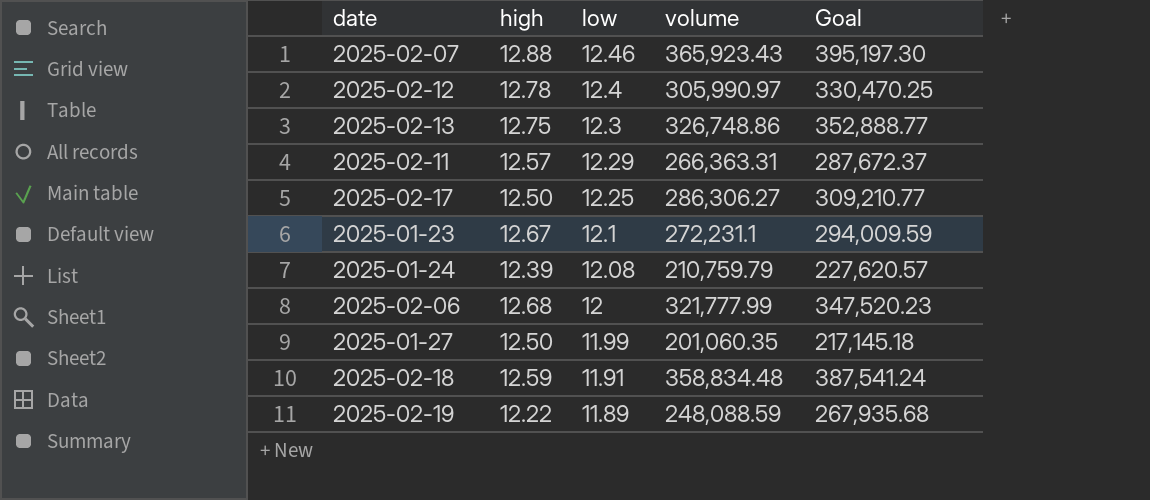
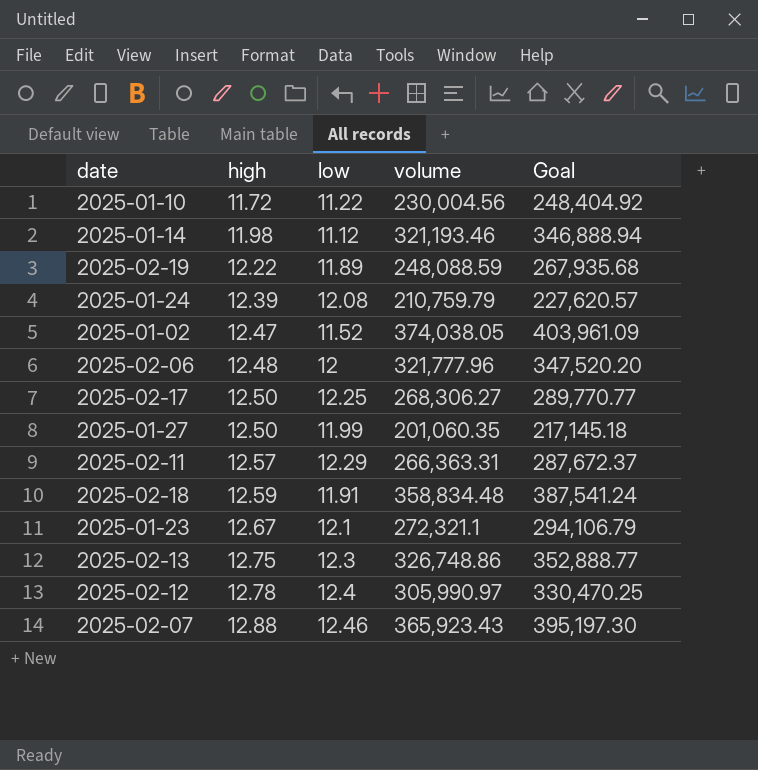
row order: low descending -> high ascending
row 2025-01-10: none -> 11.72 | 11.22 | 230,004.56 | 248,404.92
row 2025-01-14: none -> 11.98 | 11.12 | 321,193.46 | 346,888.94
row 2025-01-02: none -> 12.47 | 11.52 | 374,038.05 | 403,961.09
2025-02-06 | high: 12.68 -> 12.48
2025-02-06 | volume: 321,777.99 -> 321,777.96
2025-02-06 | Goal: 347,520.23 -> 347,520.20
2025-02-17 | volume: 286,306.27 -> 268,306.27
2025-02-17 | Goal: 309,210.77 -> 289,770.77
2025-01-23 | volume: 272,231.1 -> 272,321.1
2025-01-23 | Goal: 294,009.59 -> 294,106.79

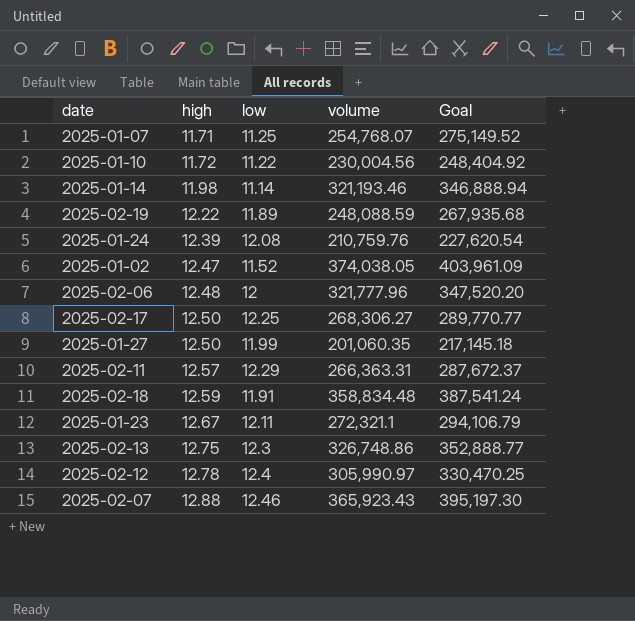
row 2025-01-07: none -> 11.71 | 11.25 | 254,768.07 | 275,149.52
2025-01-14 | low: 11.12 -> 11.14
2025-01-24 | volume: 210,759.79 -> 210,759.76
2025-01-24 | Goal: 227,620.57 -> 227,620.54
2025-01-23 | low: 12.1 -> 12.11

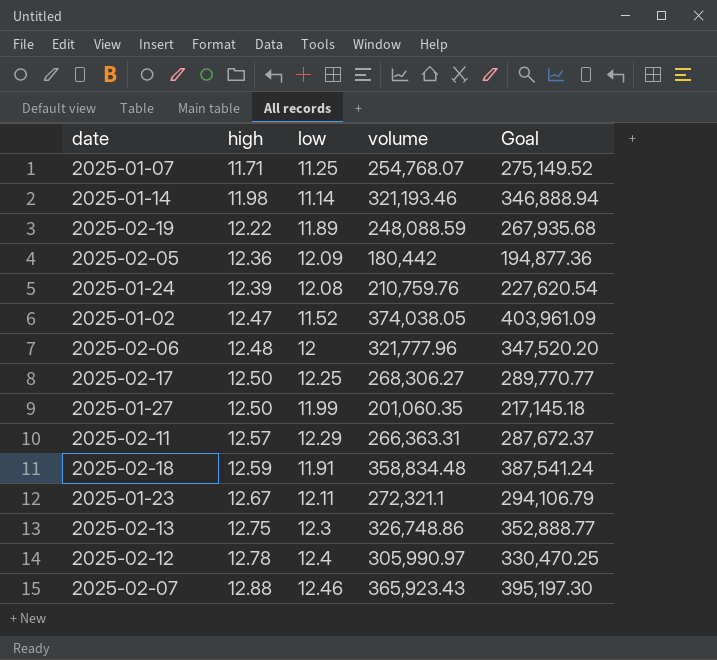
row 2025-01-10: 11.72 | 11.22 | 230,004.56 | 248,404.92 -> none
row 2025-02-05: none -> 12.36 | 12.09 | 180,442 | 194,877.36

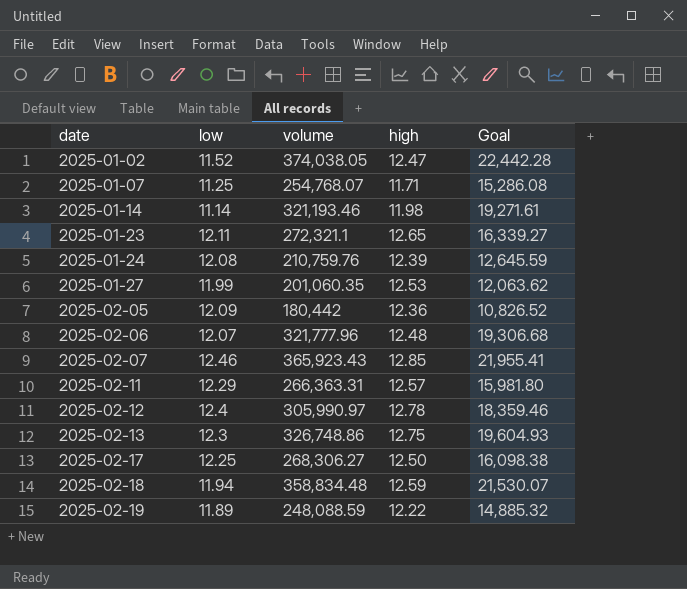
row order: high ascending -> date ascending
column high | position: 2 -> 4
column Goal | formula: [volume] * 1.08 -> [volume] * 0.06
2025-01-23 | high: 12.67 -> 12.65
2025-01-27 | high: 12.50 -> 12.53
2025-02-06 | low: 12 -> 12.07
2025-02-07 | high: 12.88 -> 12.85
2025-02-18 | low: 11.91 -> 11.94

